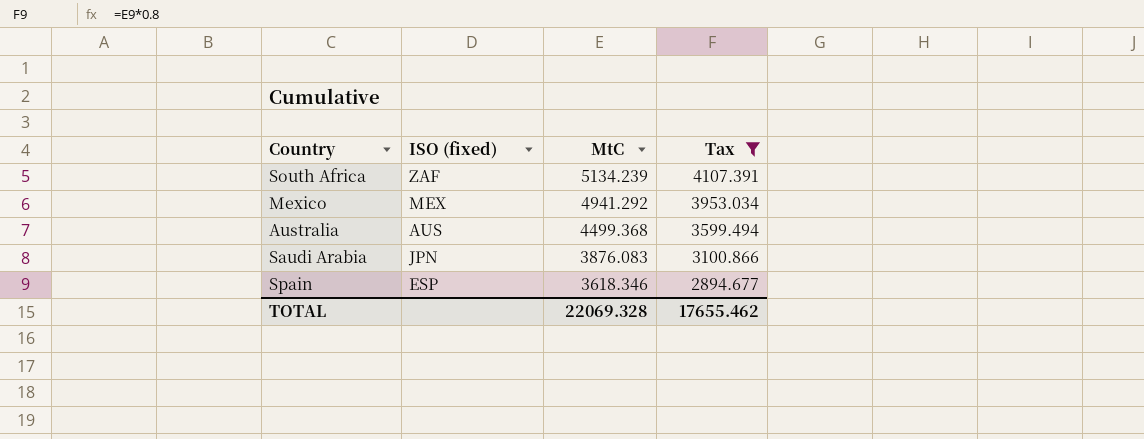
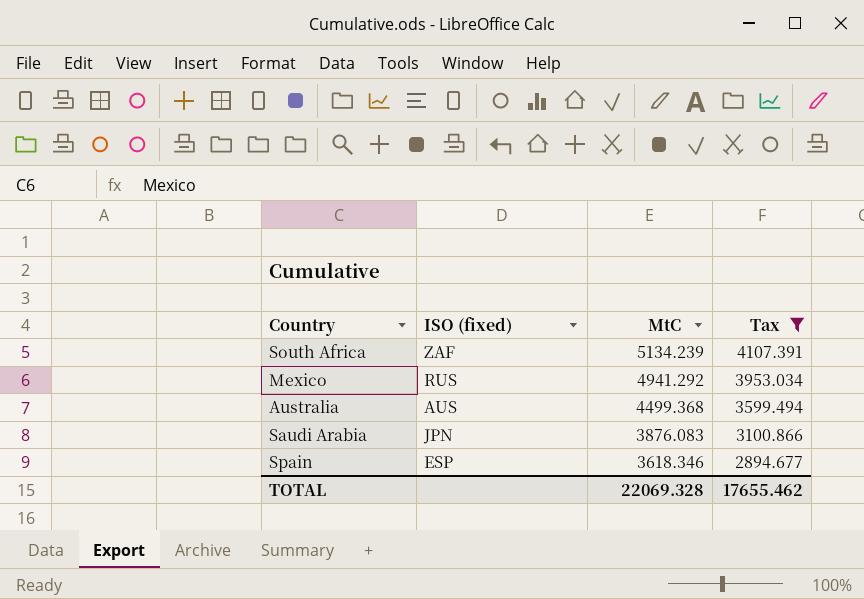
Mexico | ISO (fixed): MEX -> RUS

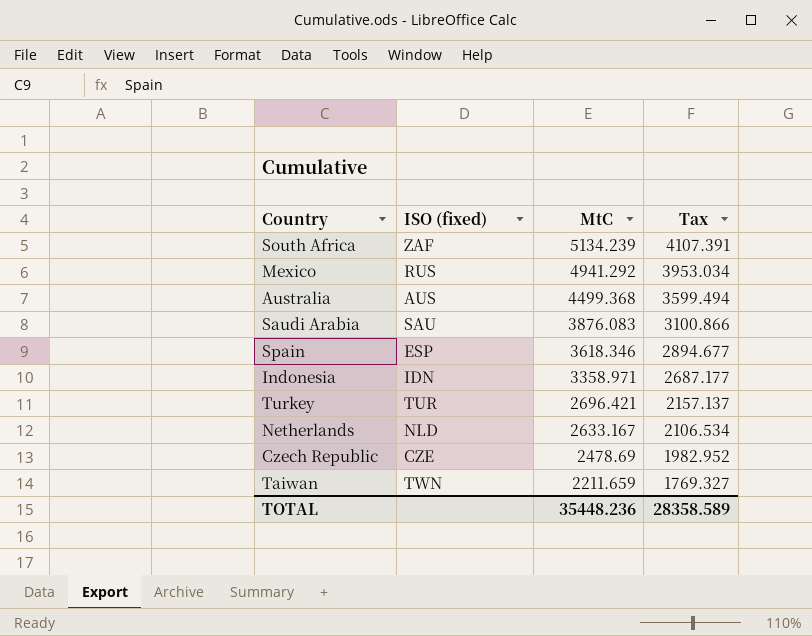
filter: Tax >= 2894.677 -> none
Saudi Arabia | ISO (fixed): JPN -> SAU
TOTAL | MtC: 22069.328 -> 35448.236
TOTAL | Tax: 17655.462 -> 28358.589

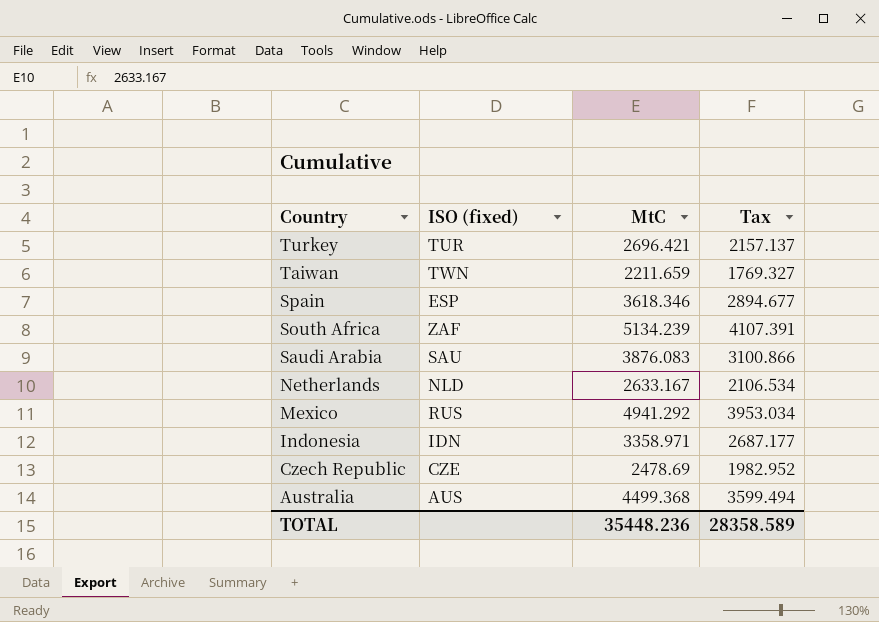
row order: MtC descending -> Country descending

